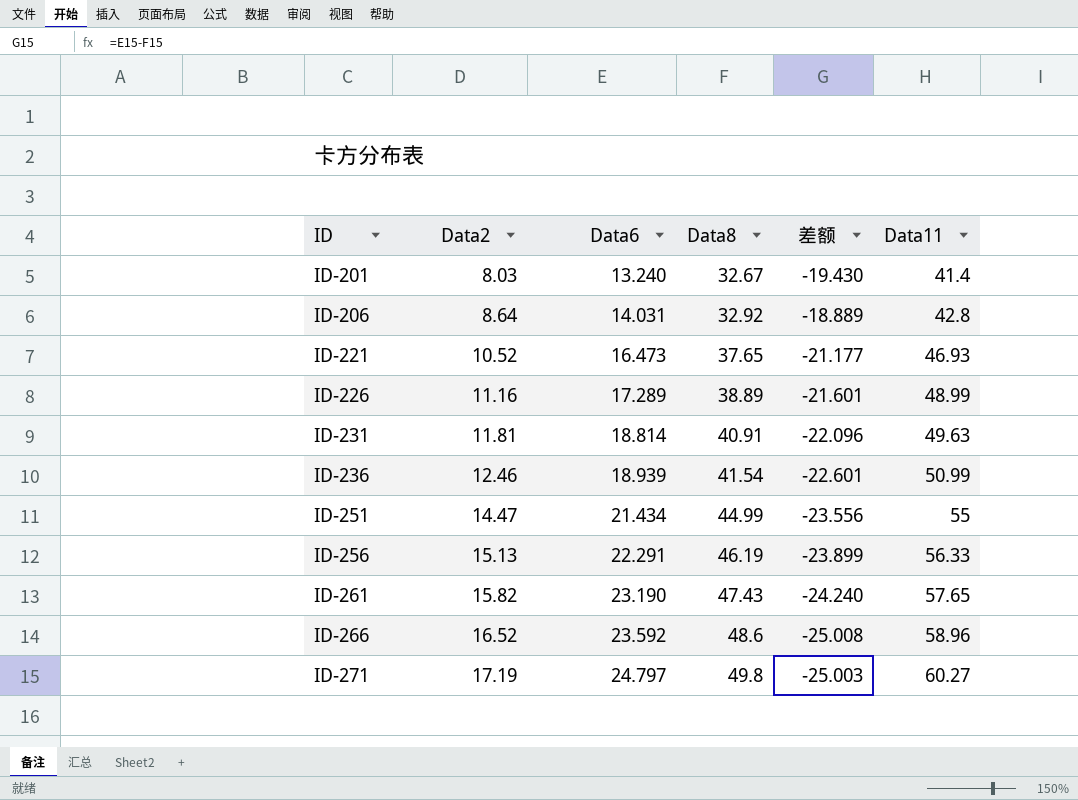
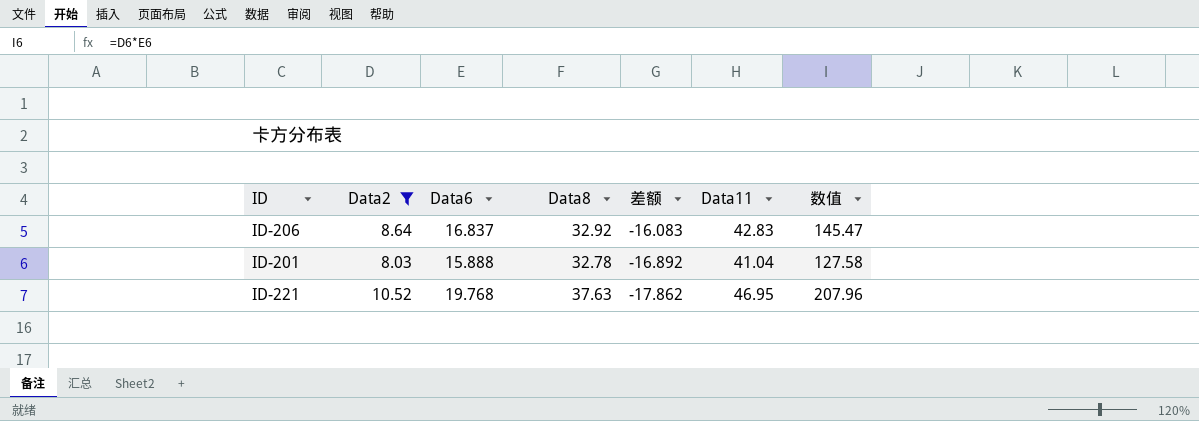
filter: none -> Data2 <= 10.52
row order: ID ascending -> 差额 descending
column 数值 | formula: none -> [Data2] * [Data6]
ID-206 | Data6: 14.031 -> 16.837
ID-206 | 差额: -18.889 -> -16.083
ID-206 | Data11: 42.8 -> 42.83
ID-201 | Data6: 13.240 -> 15.888
ID-201 | Data8: 32.67 -> 32.78
ID-201 | 差额: -19.430 -> -16.892
ID-201 | Data11: 41.4 -> 41.04
ID-221 | Data6: 16.473 -> 19.768
ID-221 | Data8: 37.65 -> 37.63
ID-221 | 差额: -21.177 -> -17.862
ID-221 | Data11: 46.93 -> 46.95

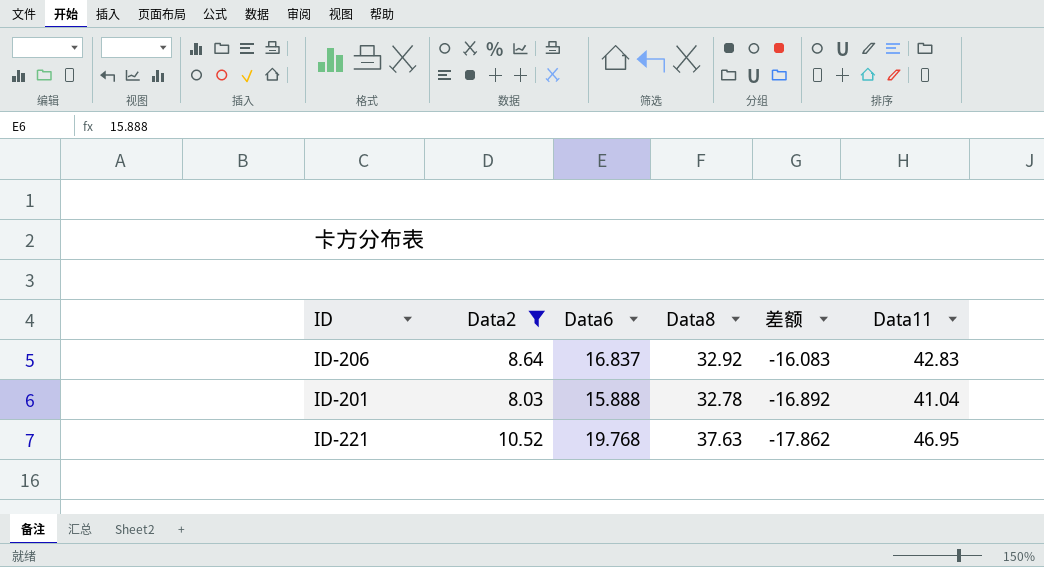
column 数值 | formula: [Data2] * [Data6] -> none

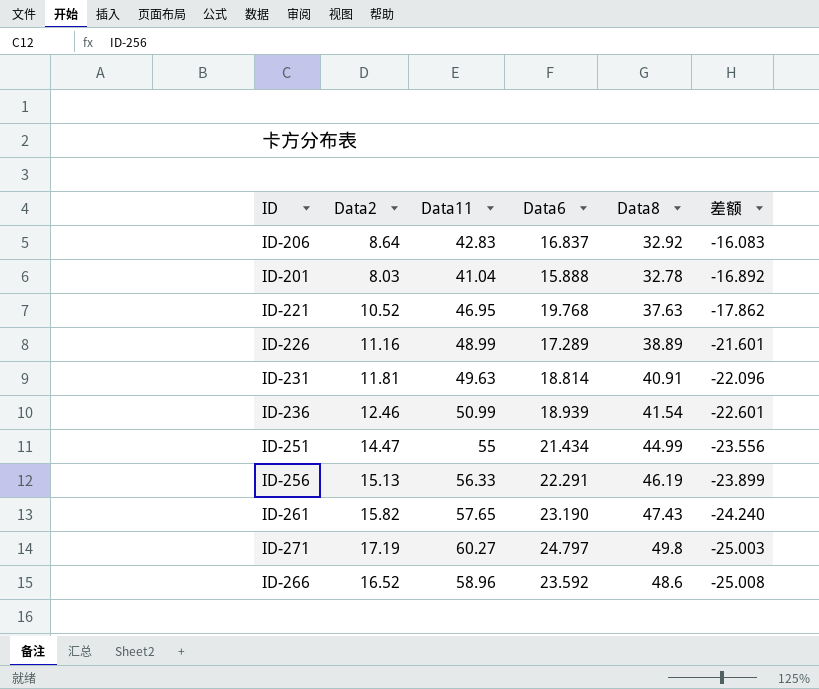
filter: Data2 <= 10.52 -> none
column Data11 | position: 6 -> 3

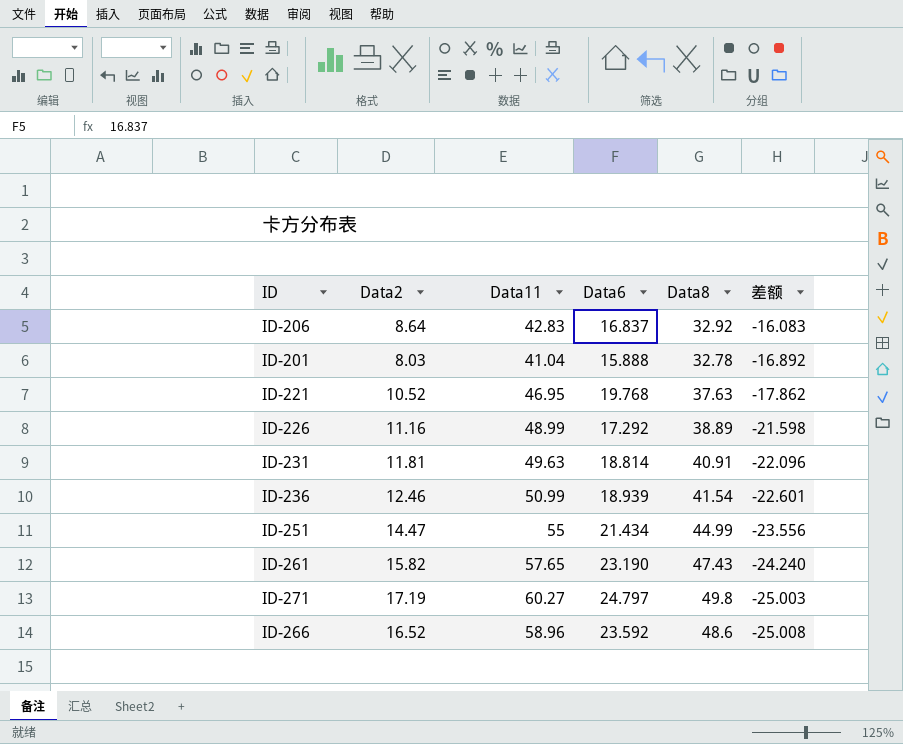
row ID-256: 15.13 | 56.33 | 22.291 | 46.19 | -23.899 -> none
ID-226 | Data6: 17.289 -> 17.292
ID-226 | 差额: -21.601 -> -21.598

